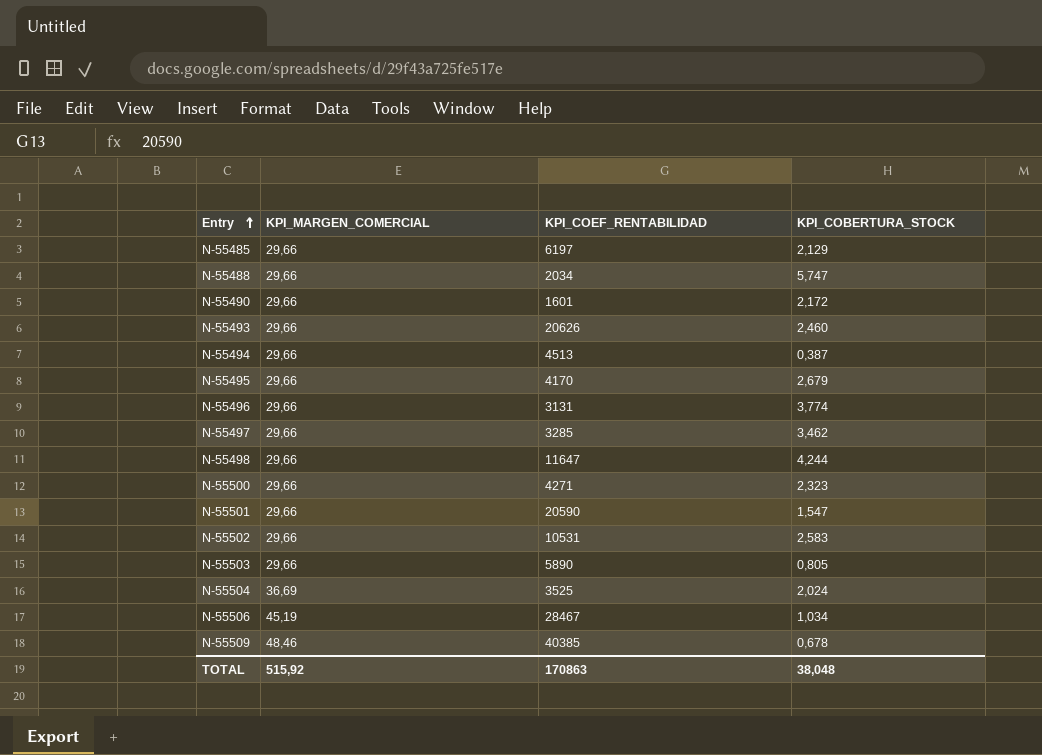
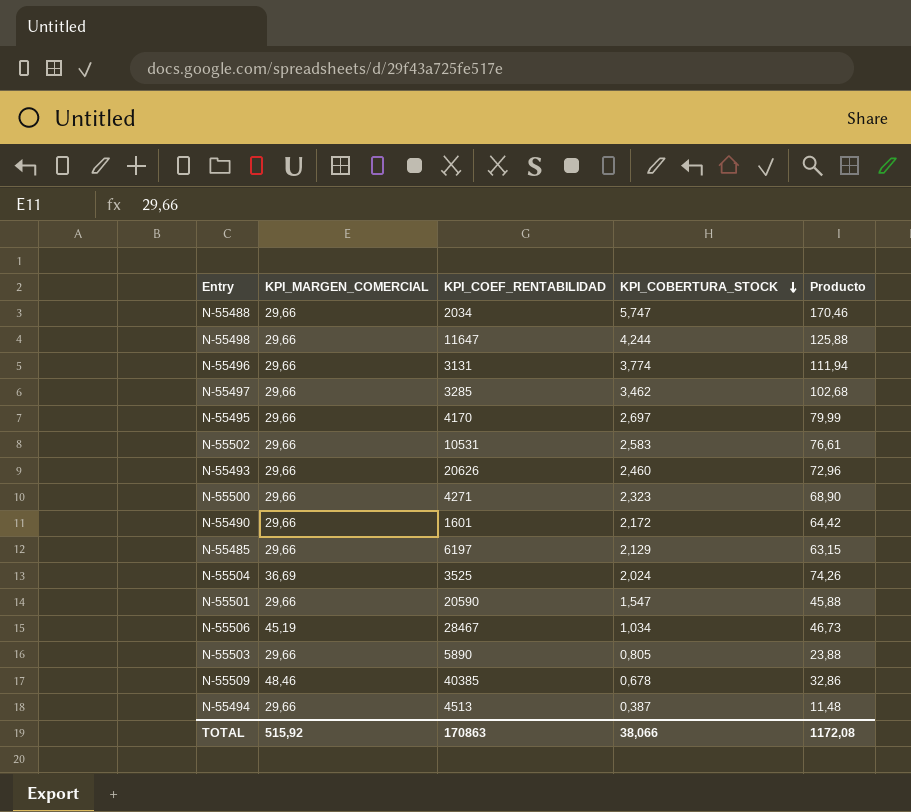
row order: Entry ascending -> KPI_COBERTURA_STOCK descending
column Producto | formula: none -> [KPI_MARGEN_COMERCIAL] * [KPI_COBERTURA_STOCK]
N-55495 | KPI_COBERTURA_STOCK: 2,679 -> 2,697
TOTAL | KPI_COBERTURA_STOCK: 38,048 -> 38,066

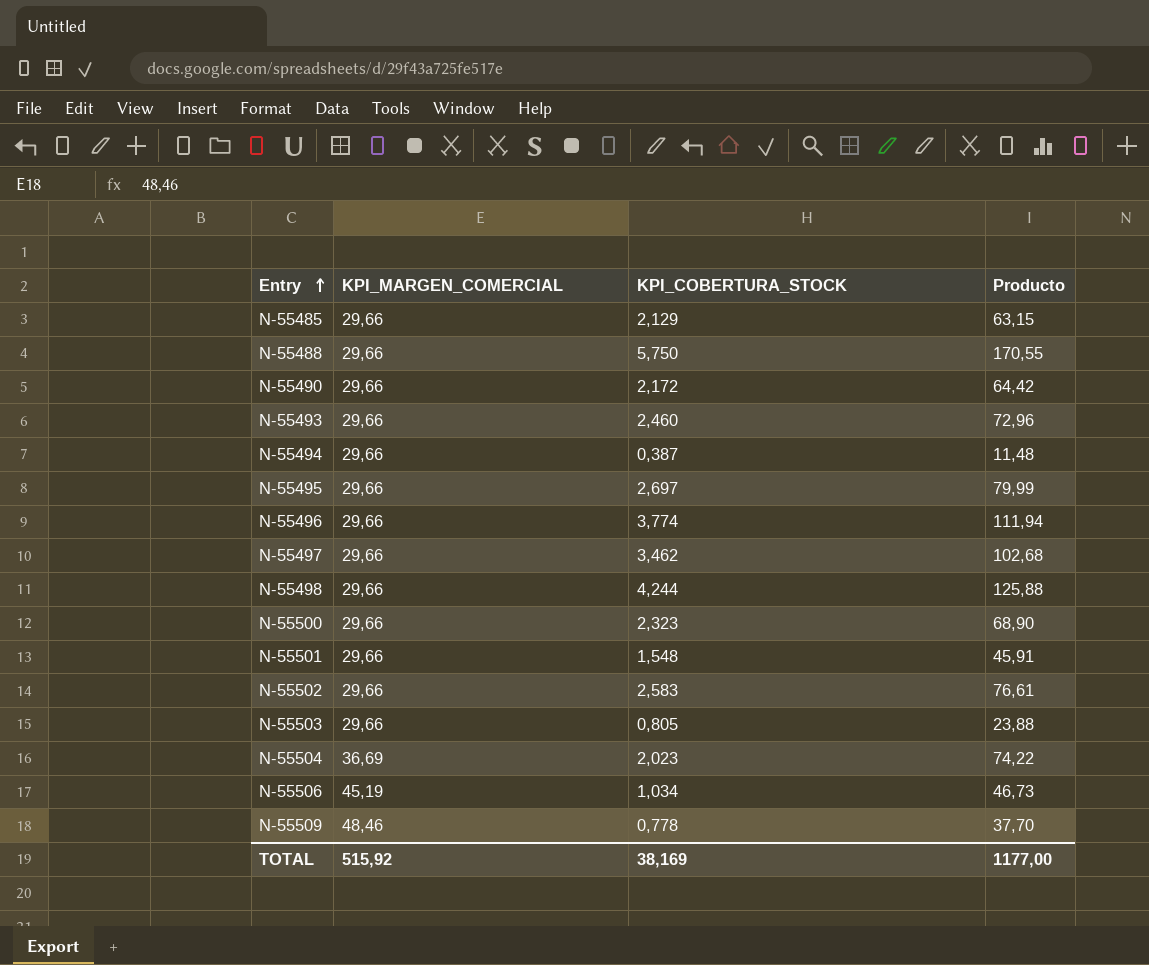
row order: KPI_COBERTURA_STOCK descending -> Entry ascending
column KPI_COEF_RENTABILIDAD | position: 3 -> none
N-55488 | KPI_COBERTURA_STOCK: 5,747 -> 5,750
N-55488 | Producto: 170,46 -> 170,55
N-55501 | KPI_COBERTURA_STOCK: 1,547 -> 1,548
N-55501 | Producto: 45,88 -> 45,91
N-55504 | KPI_COBERTURA_STOCK: 2,024 -> 2,023
N-55504 | Producto: 74,26 -> 74,22
N-55509 | KPI_COBERTURA_STOCK: 0,678 -> 0,778
N-55509 | Producto: 32,86 -> 37,70
TOTAL | KPI_COBERTURA_STOCK: 38,066 -> 38,169
TOTAL | Producto: 1172,08 -> 1177,00

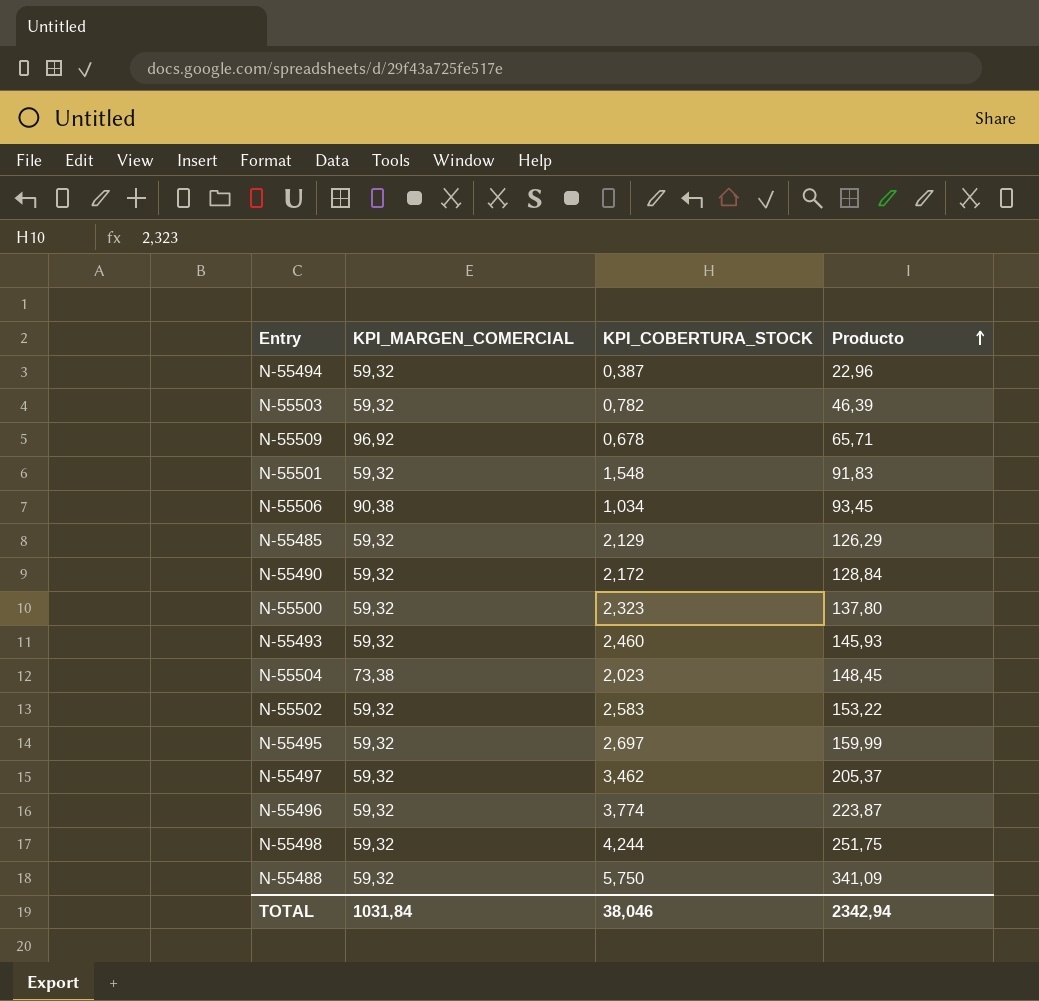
row order: Entry ascending -> Producto ascending
N-55494 | KPI_MARGEN_COMERCIAL: 29,66 -> 59,32
N-55494 | Producto: 11,48 -> 22,96
N-55503 | KPI_MARGEN_COMERCIAL: 29,66 -> 59,32
N-55503 | KPI_COBERTURA_STOCK: 0,805 -> 0,782
N-55503 | Producto: 23,88 -> 46,39
N-55509 | KPI_MARGEN_COMERCIAL: 48,46 -> 96,92
N-55509 | KPI_COBERTURA_STOCK: 0,778 -> 0,678
N-55509 | Producto: 37,70 -> 65,71
N-55501 | KPI_MARGEN_COMERCIAL: 29,66 -> 59,32
N-55501 | Producto: 45,91 -> 91,83
N-55506 | KPI_MARGEN_COMERCIAL: 45,19 -> 90,38
N-55506 | Producto: 46,73 -> 93,45
N-55485 | KPI_MARGEN_COMERCIAL: 29,66 -> 59,32
N-55485 | Producto: 63,15 -> 126,29
N-55490 | KPI_MARGEN_COMERCIAL: 29,66 -> 59,32
N-55490 | Producto: 64,42 -> 128,84
N-55500 | KPI_MARGEN_COMERCIAL: 29,66 -> 59,32
N-55500 | Producto: 68,90 -> 137,80
N-55493 | KPI_MARGEN_COMERCIAL: 29,66 -> 59,32
N-55493 | Producto: 72,96 -> 145,93
N-55504 | KPI_MARGEN_COMERCIAL: 36,69 -> 73,38
N-55504 | Producto: 74,22 -> 148,45
N-55502 | KPI_MARGEN_COMERCIAL: 29,66 -> 59,32
N-55502 | Producto: 76,61 -> 153,22
N-55495 | KPI_MARGEN_COMERCIAL: 29,66 -> 59,32
N-55495 | Producto: 79,99 -> 159,99
N-55497 | KPI_MARGEN_COMERCIAL: 29,66 -> 59,32
N-55497 | Producto: 102,68 -> 205,37
N-55496 | KPI_MARGEN_COMERCIAL: 29,66 -> 59,32
N-55496 | Producto: 111,94 -> 223,87
N-55498 | KPI_MARGEN_COMERCIAL: 29,66 -> 59,32
N-55498 | Producto: 125,88 -> 251,75
N-55488 | KPI_MARGEN_COMERCIAL: 29,66 -> 59,32
N-55488 | Producto: 170,55 -> 341,09
TOTAL | KPI_MARGEN_COMERCIAL: 515,92 -> 1031,84
TOTAL | KPI_COBERTURA_STOCK: 38,169 -> 38,046
TOTAL | Producto: 1177,00 -> 2342,94

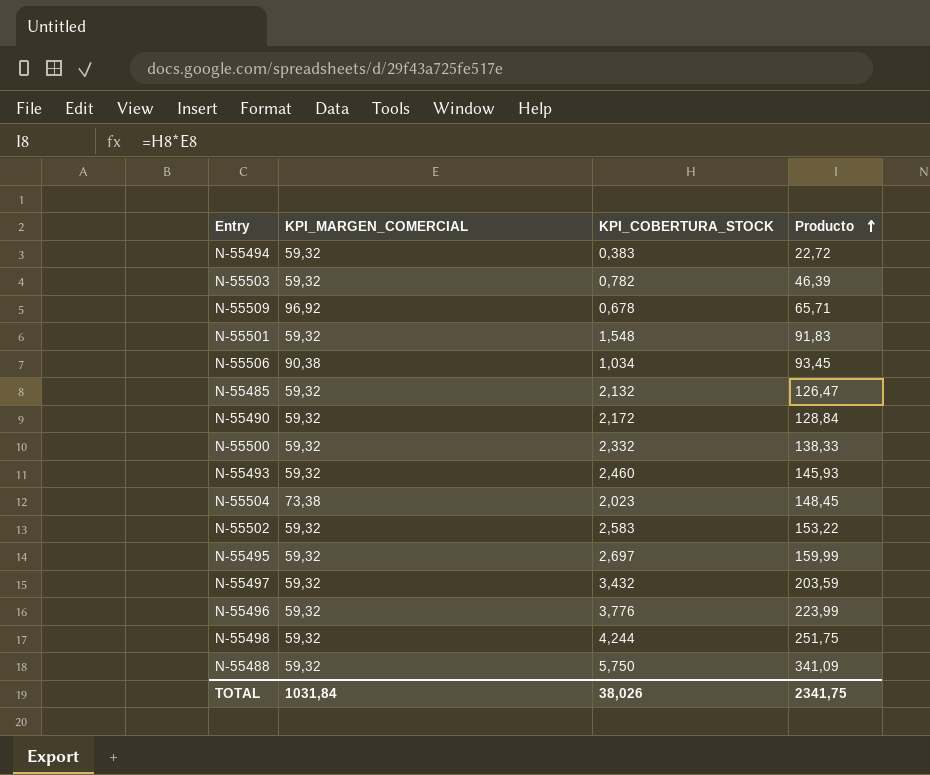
N-55494 | KPI_COBERTURA_STOCK: 0,387 -> 0,383
N-55494 | Producto: 22,96 -> 22,72
N-55485 | KPI_COBERTURA_STOCK: 2,129 -> 2,132
N-55485 | Producto: 126,29 -> 126,47
N-55500 | KPI_COBERTURA_STOCK: 2,323 -> 2,332
N-55500 | Producto: 137,80 -> 138,33
N-55497 | KPI_COBERTURA_STOCK: 3,462 -> 3,432
N-55497 | Producto: 205,37 -> 203,59
N-55496 | KPI_COBERTURA_STOCK: 3,774 -> 3,776
N-55496 | Producto: 223,87 -> 223,99
TOTAL | KPI_COBERTURA_STOCK: 38,046 -> 38,026
TOTAL | Producto: 2342,94 -> 2341,75

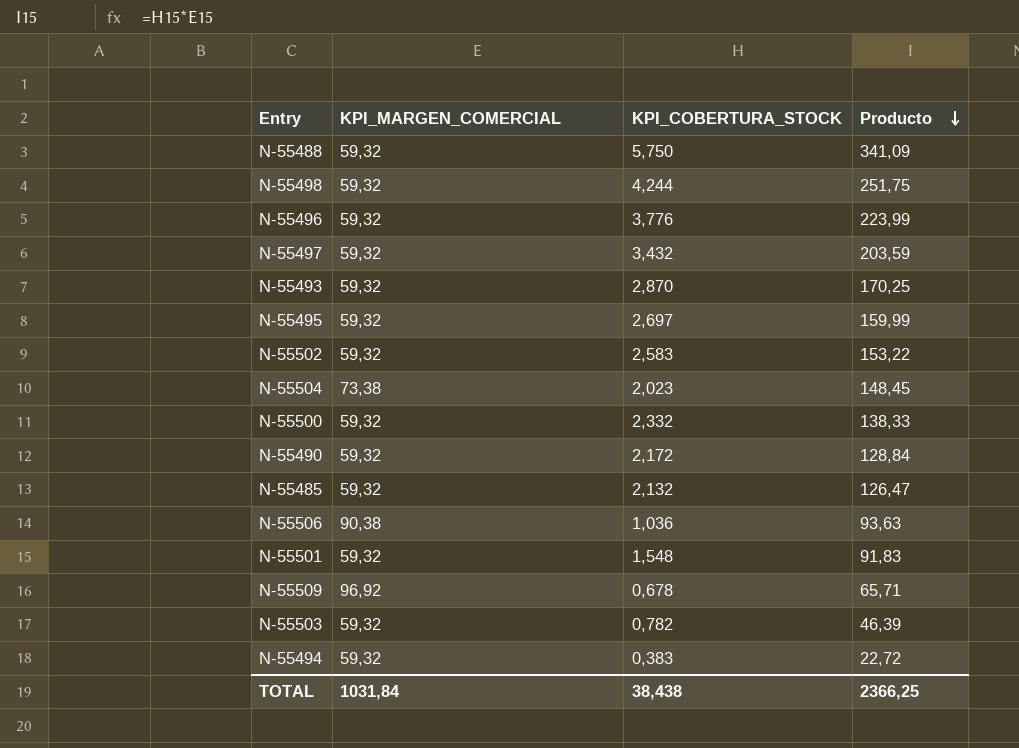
row order: Producto ascending -> Producto descending
N-55493 | KPI_COBERTURA_STOCK: 2,460 -> 2,870
N-55493 | Producto: 145,93 -> 170,25
N-55506 | KPI_COBERTURA_STOCK: 1,034 -> 1,036
N-55506 | Producto: 93,45 -> 93,63
TOTAL | KPI_COBERTURA_STOCK: 38,026 -> 38,438
TOTAL | Producto: 2341,75 -> 2366,25

